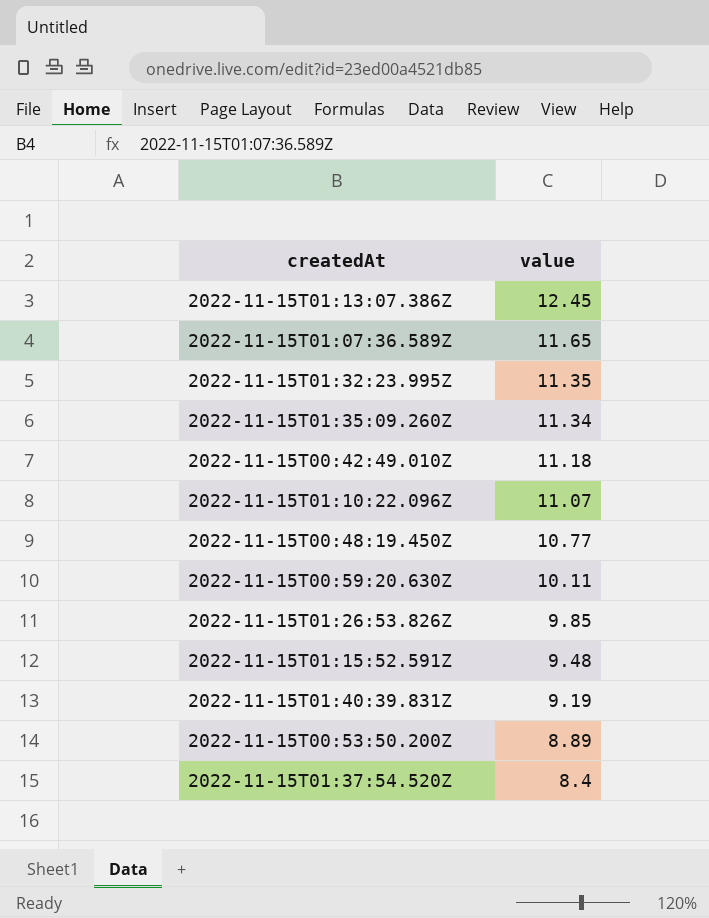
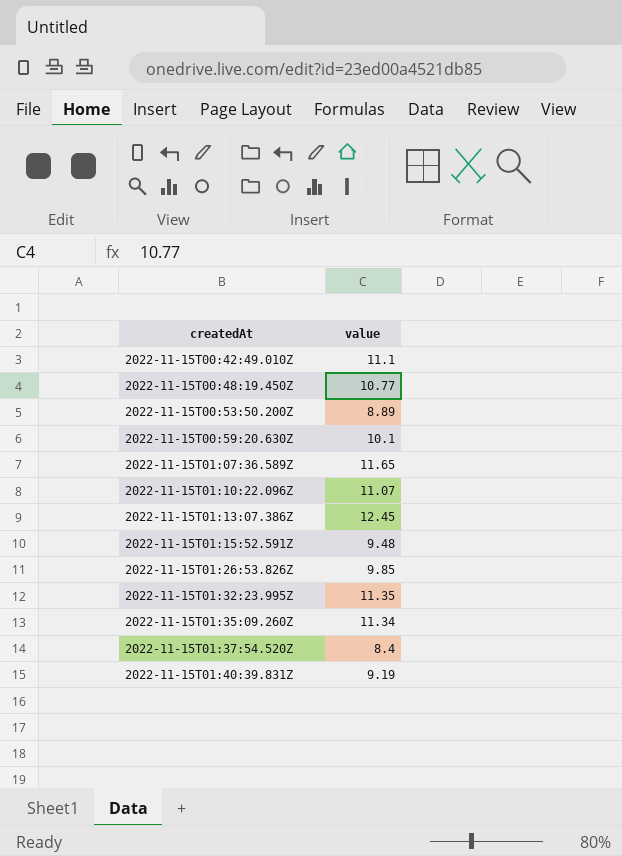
row order: value descending -> createdAt ascending
2022-11-15T00:42:49.010Z | value: 11.18 -> 11.1
2022-11-15T00:59:20.630Z | value: 10.11 -> 10.1

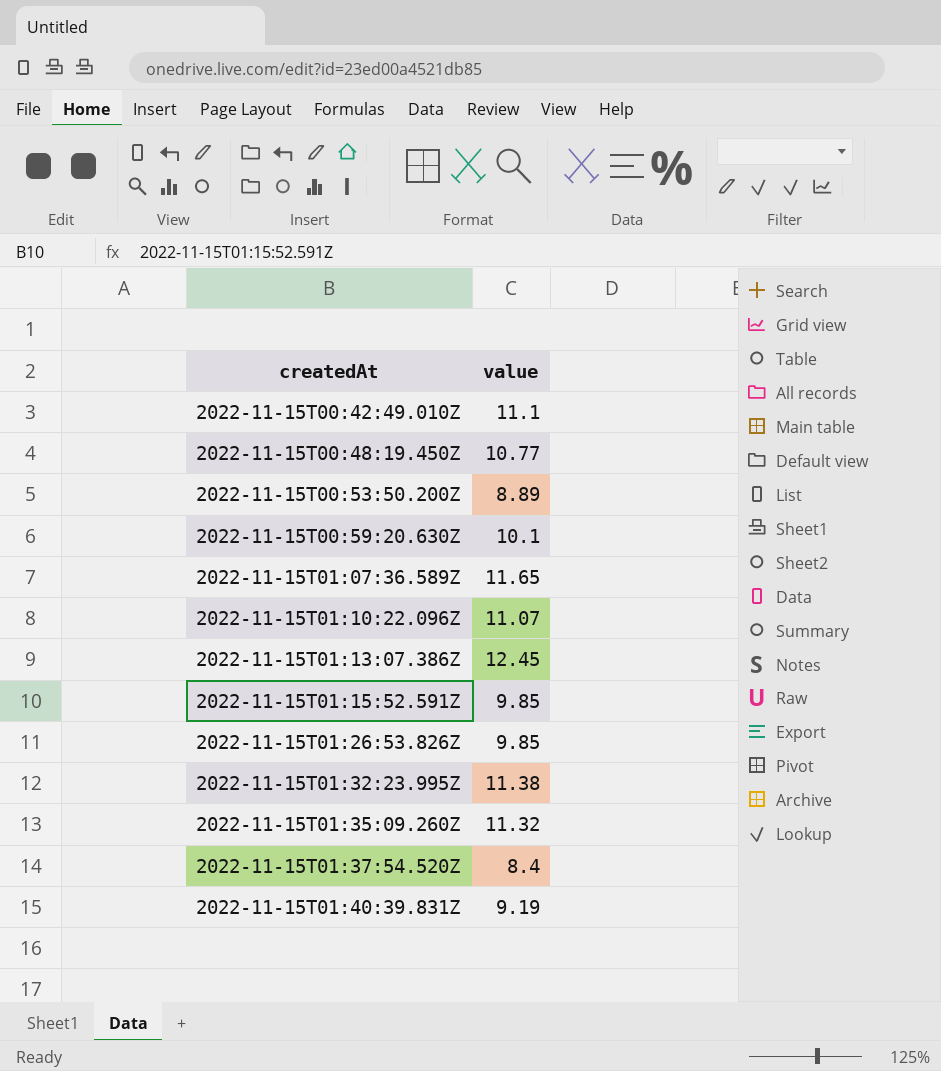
2022-11-15T01:15:52.591Z | value: 9.48 -> 9.85
2022-11-15T01:32:23.995Z | value: 11.35 -> 11.38
2022-11-15T01:35:09.260Z | value: 11.34 -> 11.32

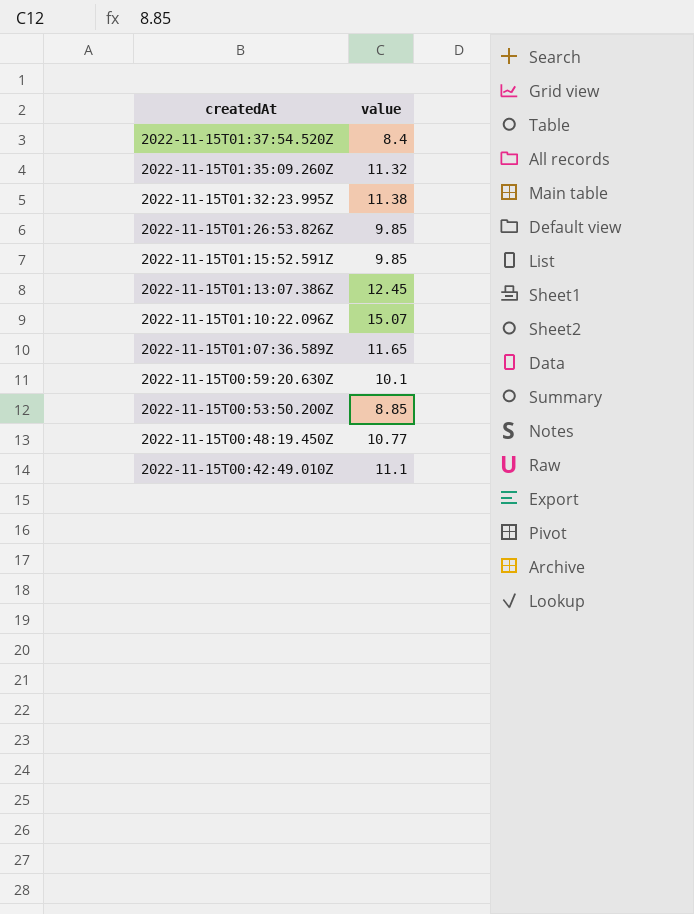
row order: createdAt ascending -> createdAt descending
row 2022-11-15T01:40:39.831Z: 9.19 -> none
2022-11-15T01:10:22.096Z | value: 11.07 -> 15.07
2022-11-15T00:53:50.200Z | value: 8.89 -> 8.85

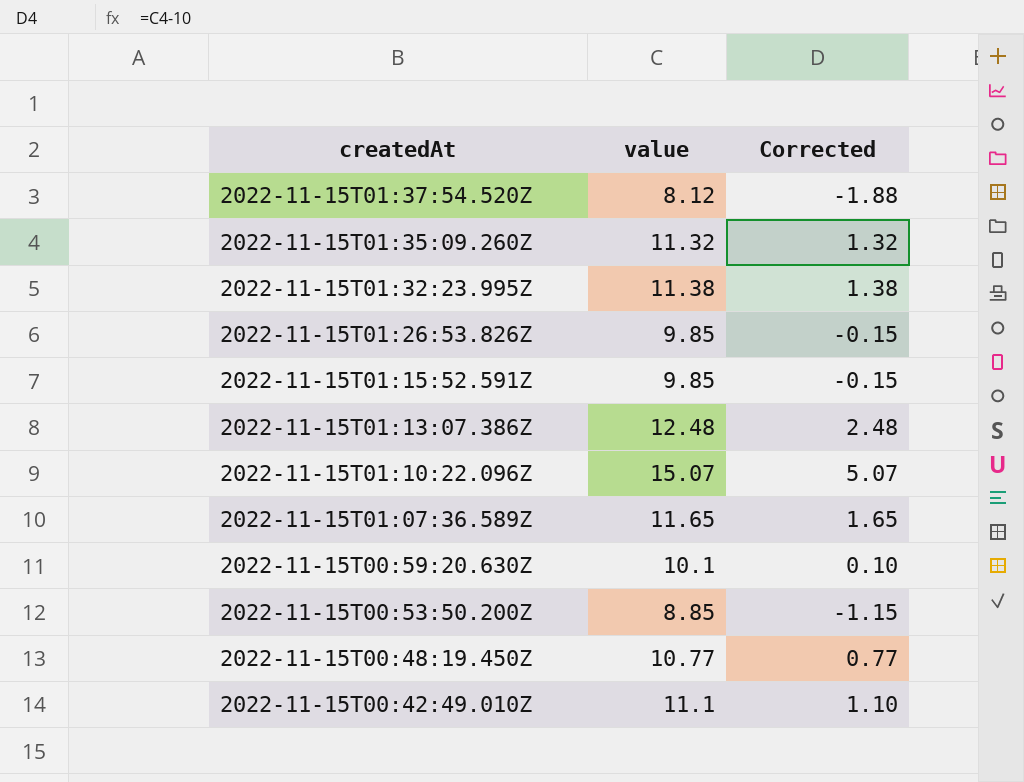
column Corrected | formula: none -> [value] - 10
2022-11-15T01:37:54.520Z | value: 8.4 -> 8.12
2022-11-15T01:13:07.386Z | value: 12.45 -> 12.48

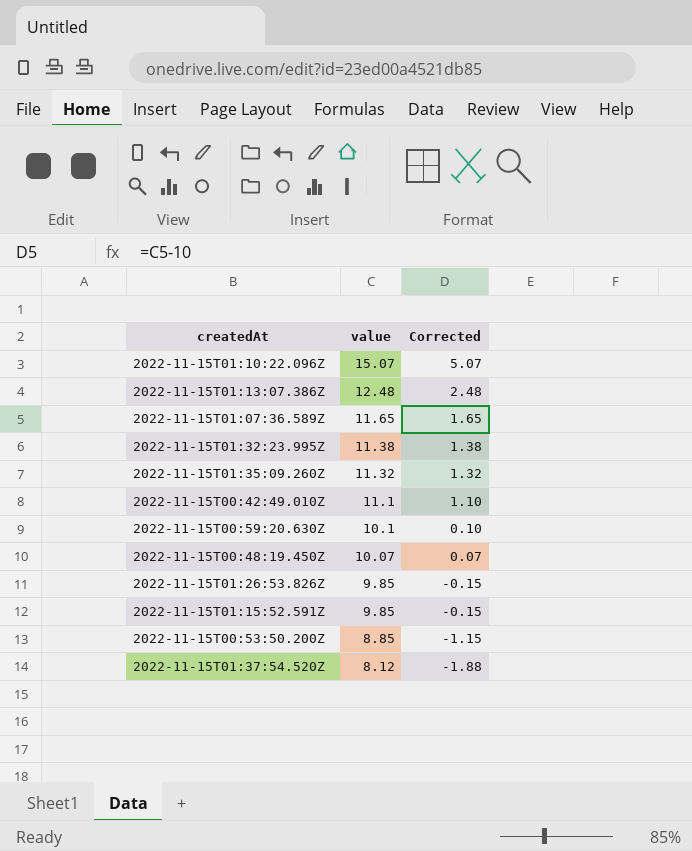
row order: createdAt descending -> value descending
2022-11-15T00:48:19.450Z | value: 10.77 -> 10.07
2022-11-15T00:48:19.450Z | Corrected: 0.77 -> 0.07

